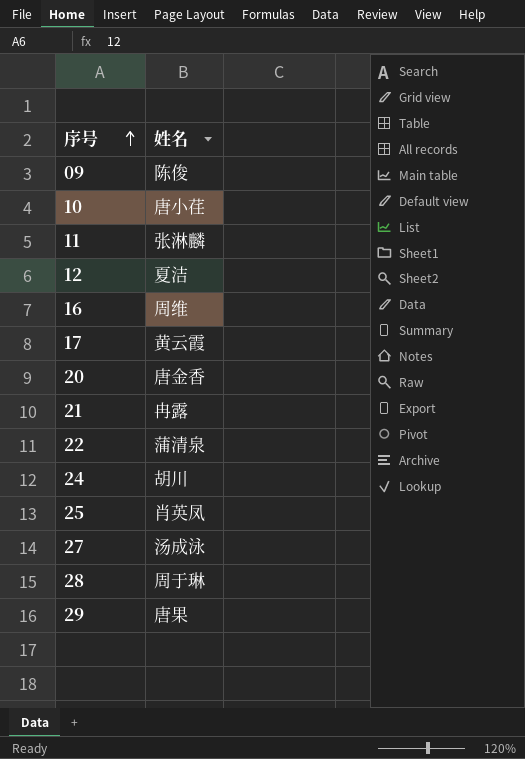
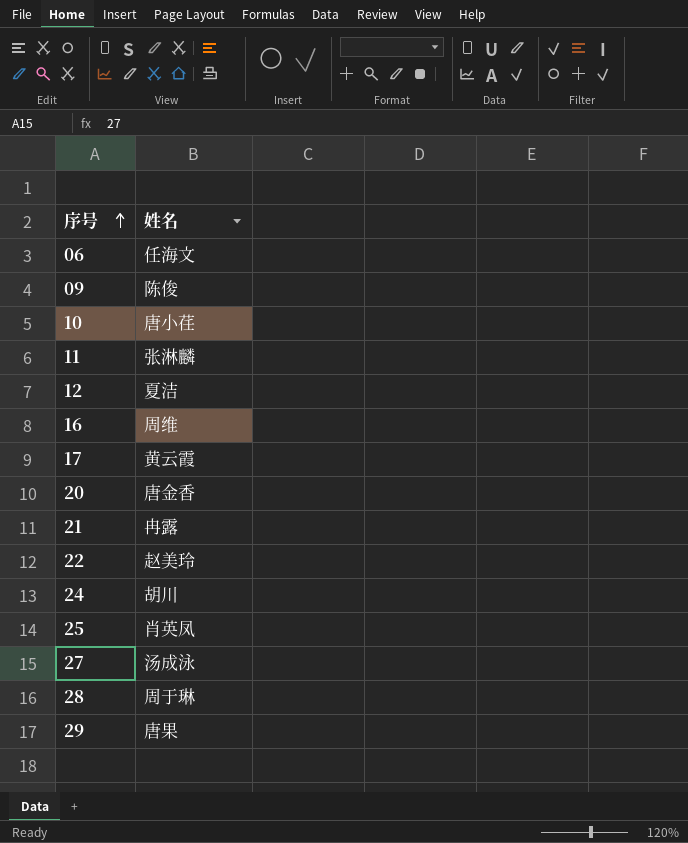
row 06: none -> 任海文
22 | 姓名: 蒲清泉 -> 赵美玲

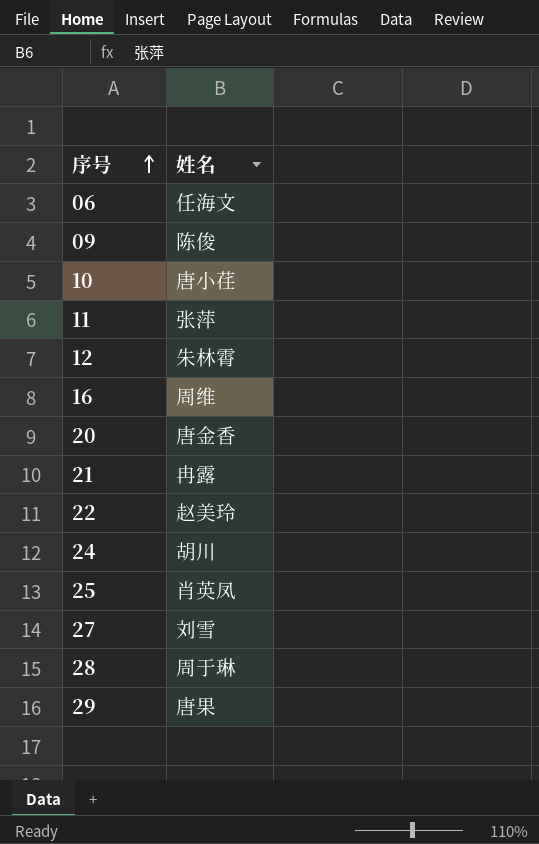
row 17: 黄云霞 -> none
11 | 姓名: 张淋麟 -> 张萍
12 | 姓名: 夏洁 -> 朱林霄
27 | 姓名: 汤成泳 -> 刘雪

